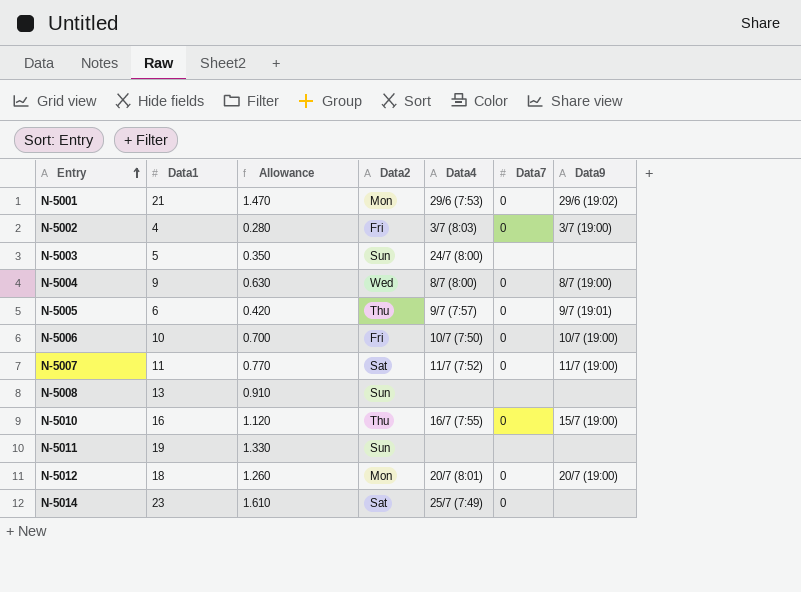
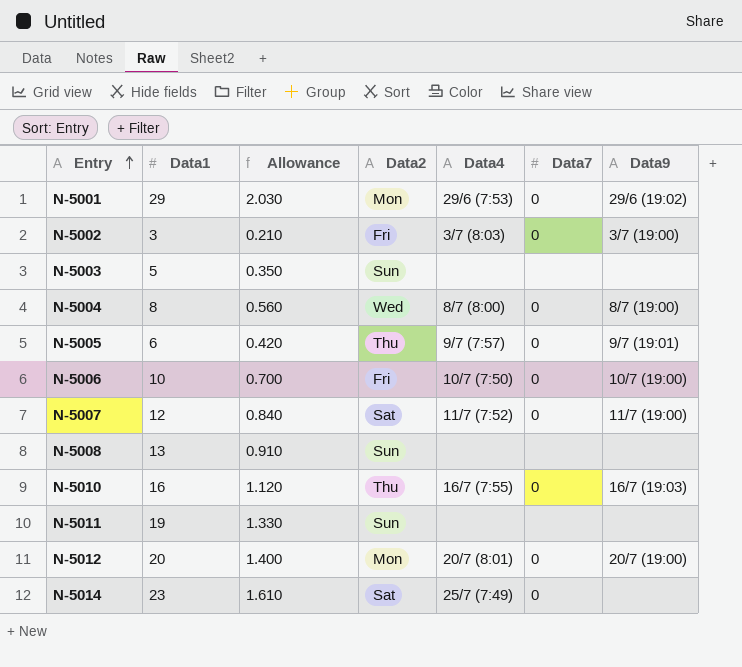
N-5001 | Data1: 21 -> 29
N-5001 | Allowance: 1.470 -> 2.030
N-5002 | Data1: 4 -> 3
N-5002 | Allowance: 0.280 -> 0.210
N-5003 | Data4: 24/7 (8:00) -> none
N-5004 | Data1: 9 -> 8
N-5004 | Allowance: 0.630 -> 0.560
N-5007 | Data1: 11 -> 12
N-5007 | Allowance: 0.770 -> 0.840
N-5010 | Data9: 15/7 (19:00) -> 16/7 (19:03)
N-5012 | Data1: 18 -> 20
N-5012 | Allowance: 1.260 -> 1.400

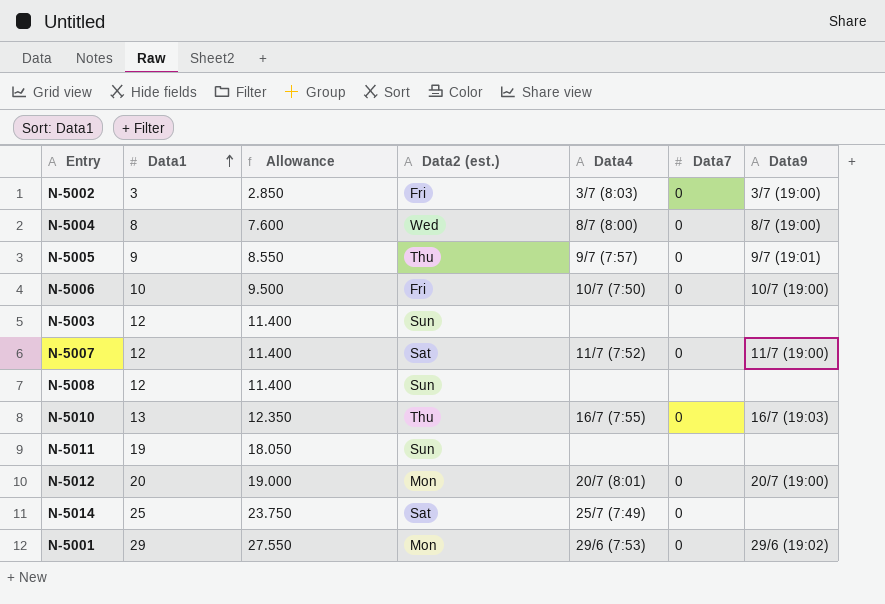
row order: Entry ascending -> Data1 ascending
column Allowance | formula: [Data1] * 0.07 -> [Data1] * 0.95
column name: Data2 -> Data2 (est.)
N-5005 | Data1: 6 -> 9
N-5003 | Data1: 5 -> 12
N-5008 | Data1: 13 -> 12
N-5010 | Data1: 16 -> 13
N-5014 | Data1: 23 -> 25

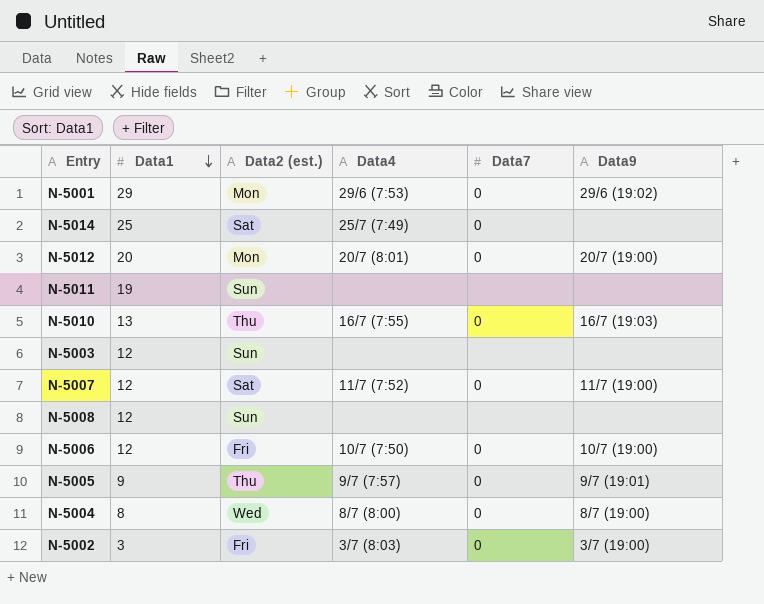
row order: Data1 ascending -> Data1 descending
column Allowance | formula: [Data1] * 0.95 -> none
N-5006 | Data1: 10 -> 12

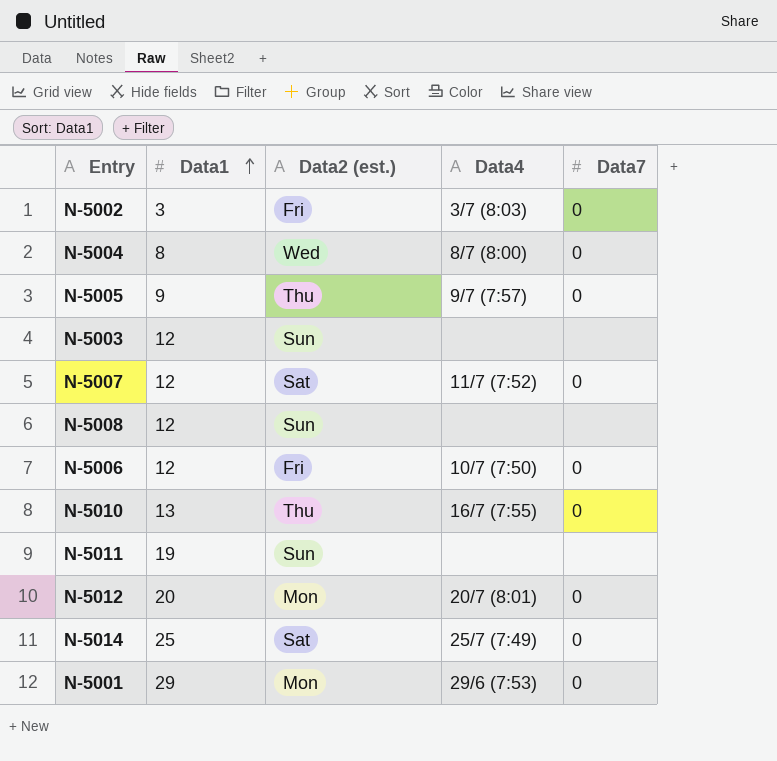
row order: Data1 descending -> Data1 ascending
column Data9 | position: 6 -> none

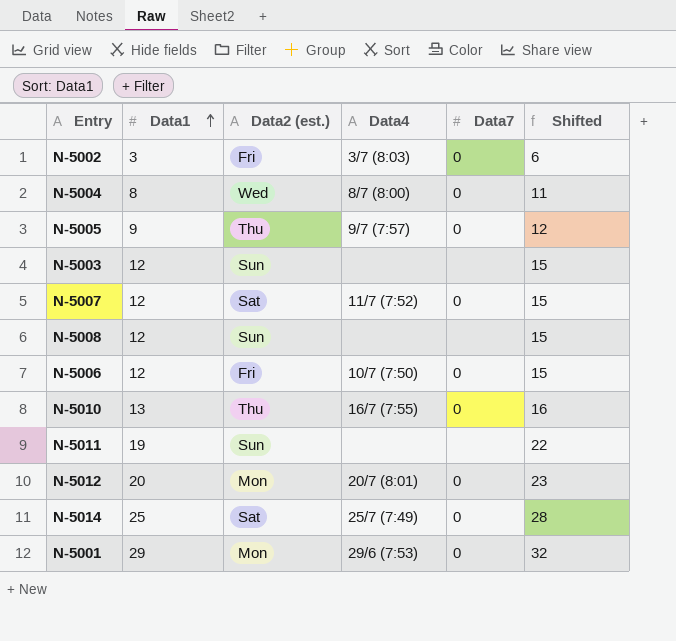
column Shifted | formula: none -> [Data1] + 3

